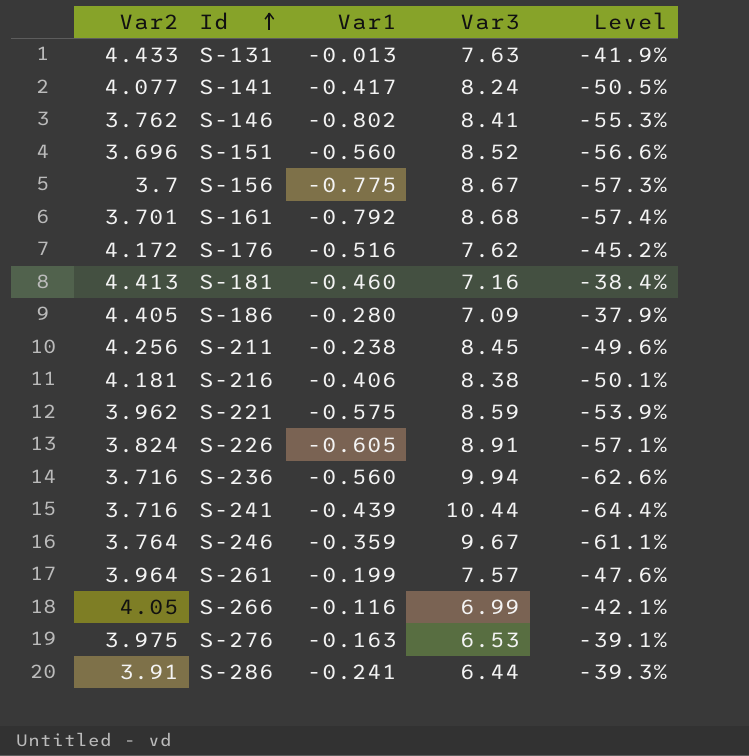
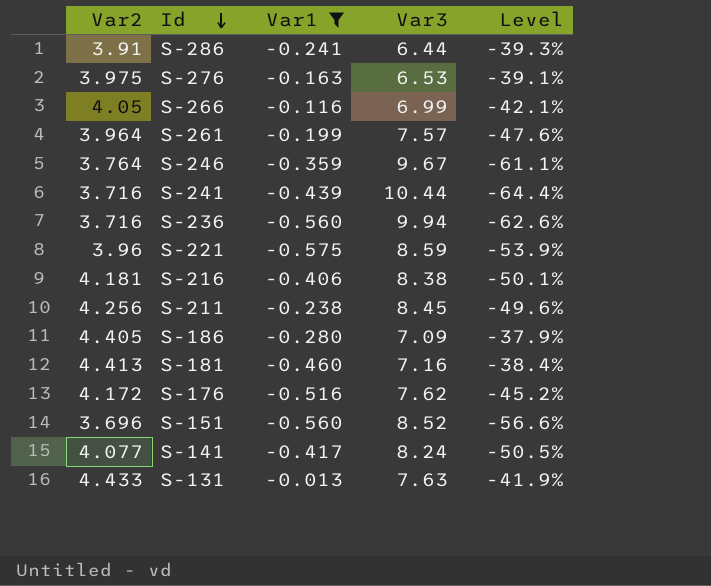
filter: none -> Var1 >= -0.575
row order: Id ascending -> Id descending
S-221 | Var2: 3.962 -> 3.96

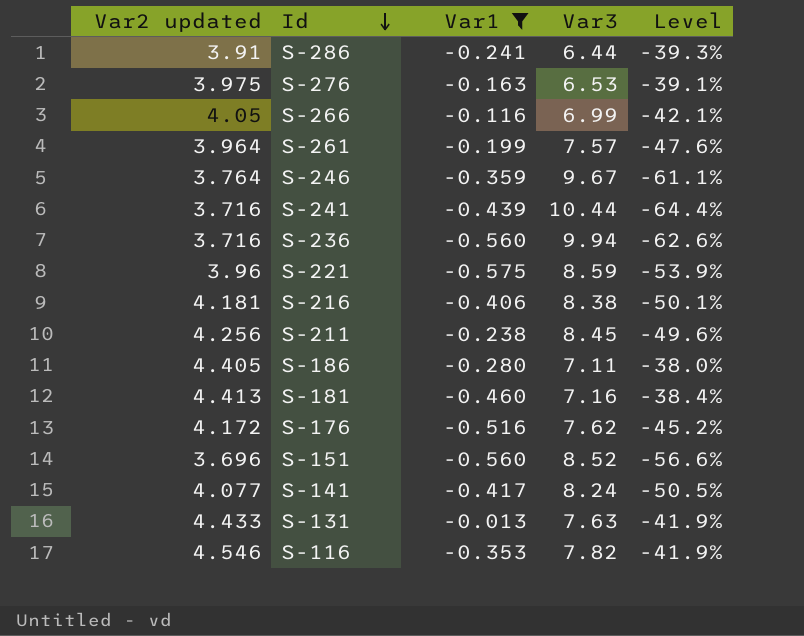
column name: Var2 -> Var2 updated
S-186 | Var3: 7.09 -> 7.11
S-186 | Level: -37.9% -> -38.0%
row S-116: none -> 4.546 | -0.353 | 7.82 | -41.9%

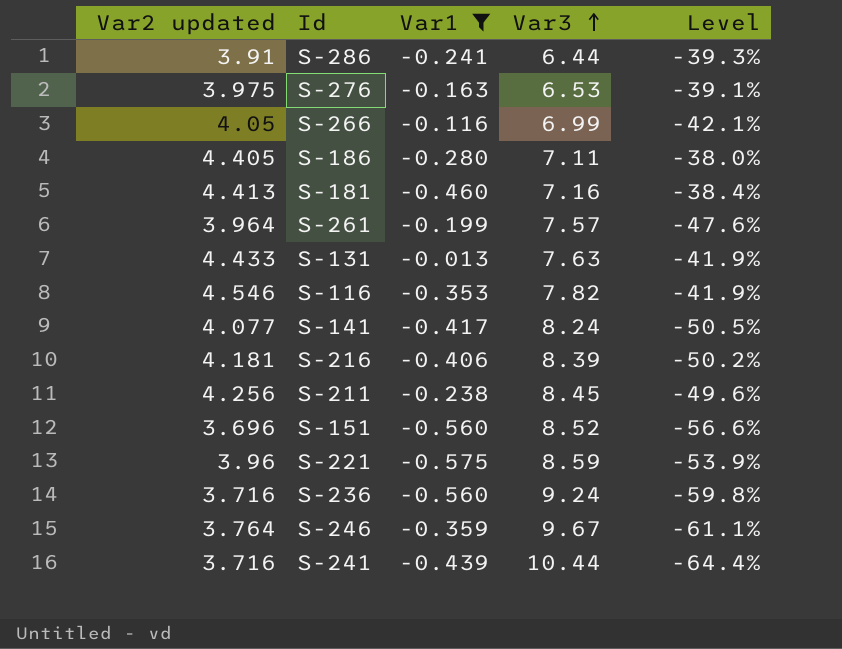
row order: Id descending -> Var3 ascending
row S-176: 4.172 | -0.516 | 7.62 | -45.2% -> none
S-216 | Var3: 8.38 -> 8.39
S-216 | Level: -50.1% -> -50.2%
S-236 | Var3: 9.94 -> 9.24
S-236 | Level: -62.6% -> -59.8%

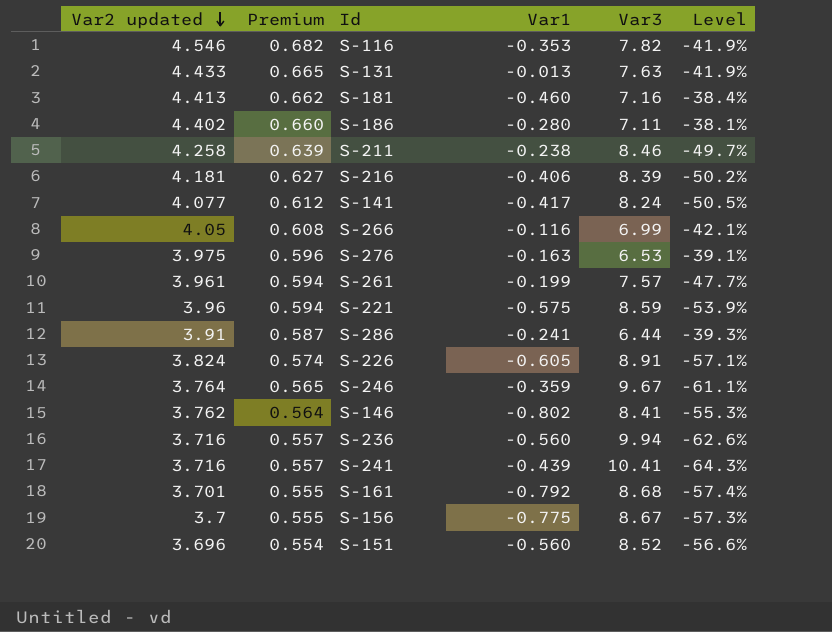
filter: Var1 >= -0.575 -> none
row order: Var3 ascending -> Var2 updated descending
column Premium | formula: none -> [Var2 updated] * 0.15
S-186 | Var2 updated: 4.405 -> 4.402
S-186 | Level: -38.0% -> -38.1%
S-211 | Var2 updated: 4.256 -> 4.258
S-211 | Var3: 8.45 -> 8.46
S-211 | Level: -49.6% -> -49.7%
S-261 | Var2 updated: 3.964 -> 3.961
S-261 | Level: -47.6% -> -47.7%
S-236 | Var3: 9.24 -> 9.94
S-236 | Level: -59.8% -> -62.6%
S-241 | Var3: 10.44 -> 10.41
S-241 | Level: -64.4% -> -64.3%

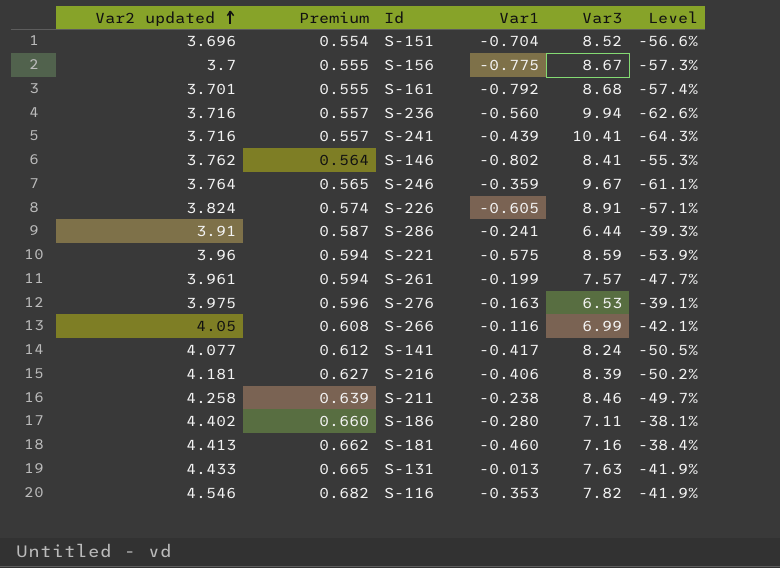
row order: Var2 updated descending -> Var2 updated ascending
S-151 | Var1: -0.560 -> -0.704

